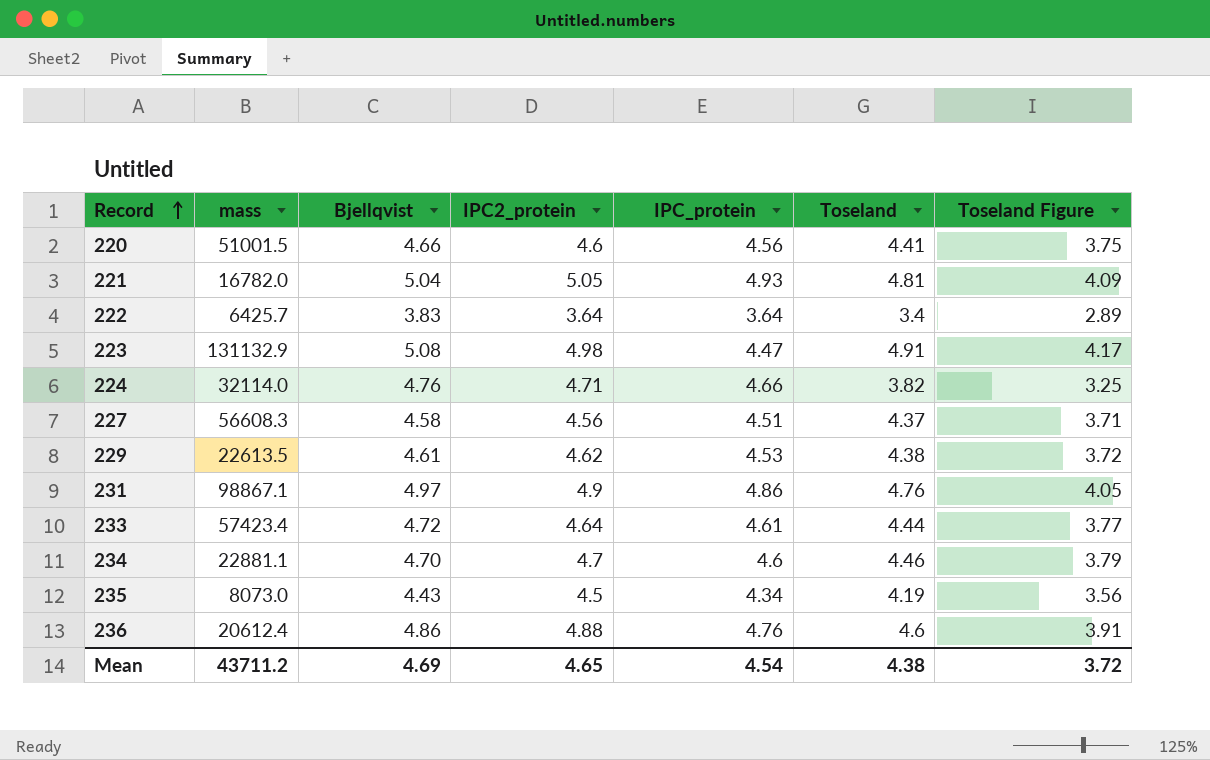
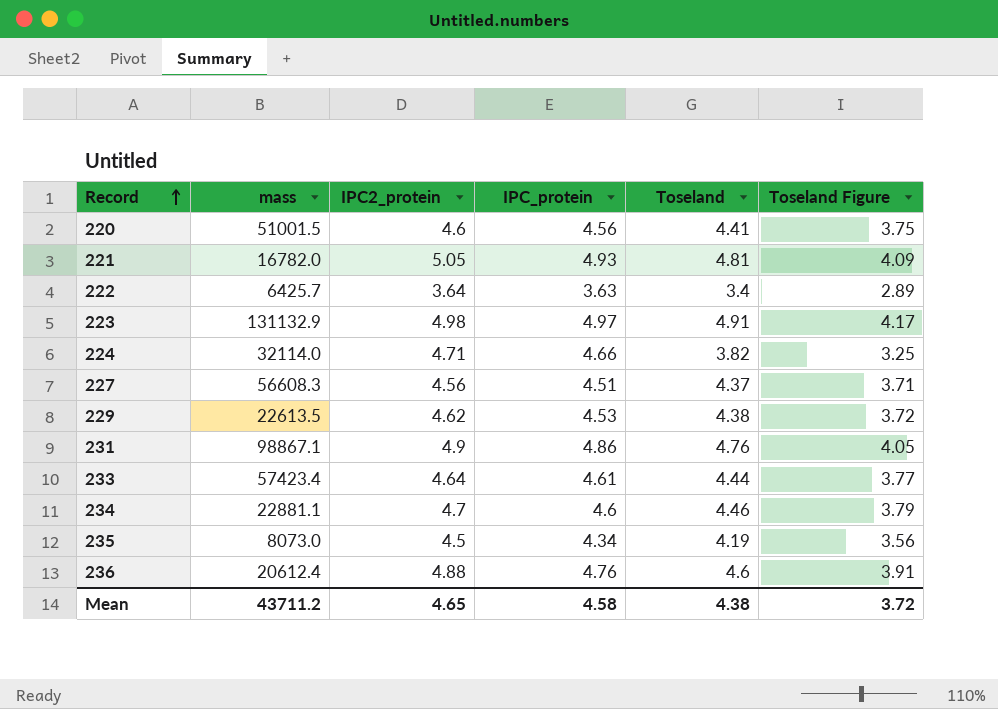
column Bjellqvist | position: 3 -> none
222 | IPC_protein: 3.64 -> 3.63
223 | IPC_protein: 4.47 -> 4.97
Mean | IPC_protein: 4.54 -> 4.58

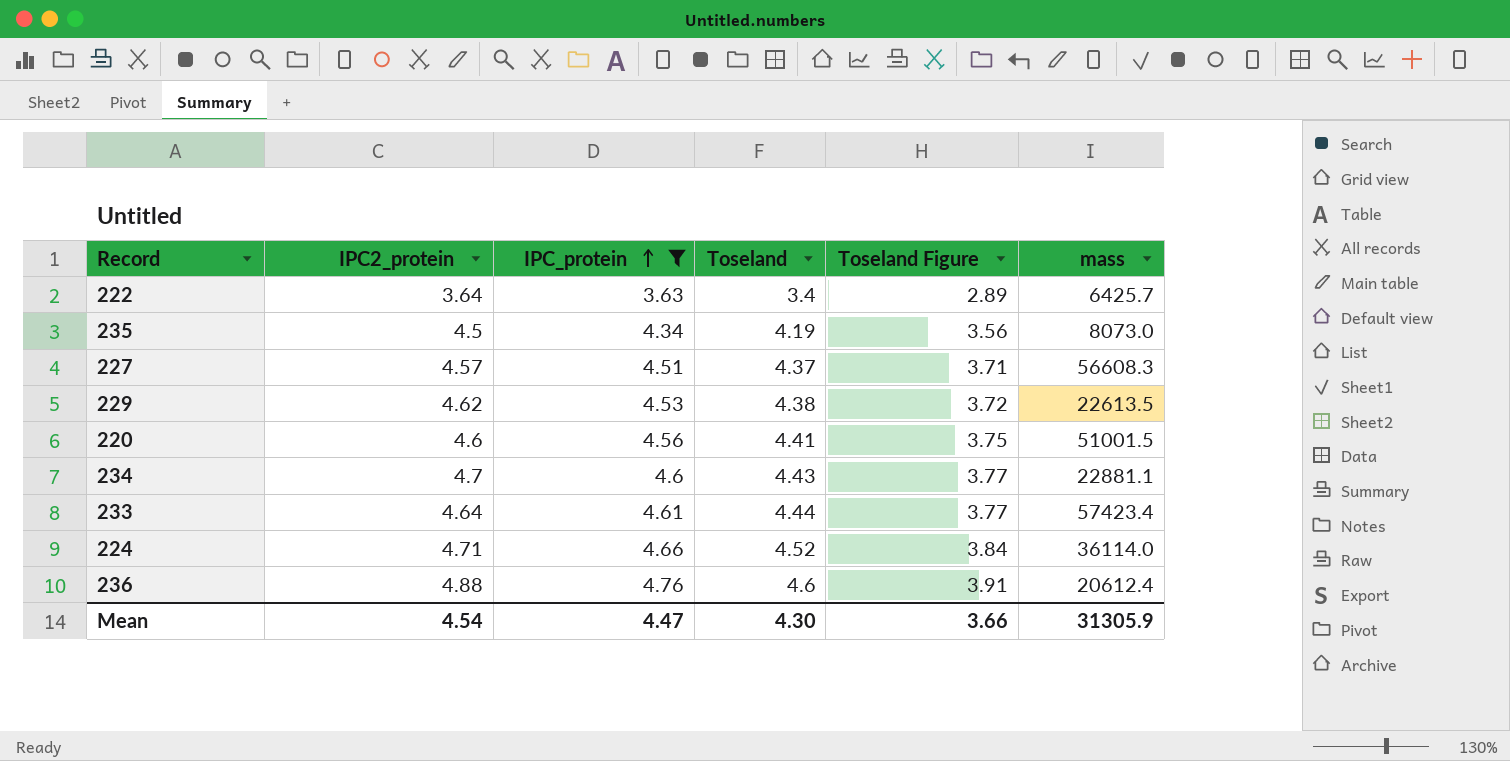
filter: none -> IPC_protein <= 4.76
row order: Record ascending -> IPC_protein ascending
column mass | position: 2 -> 6
227 | IPC2_protein: 4.56 -> 4.57
234 | Toseland: 4.46 -> 4.43
234 | Toseland Figure: 3.79 -> 3.77
224 | Toseland: 3.82 -> 4.52
224 | Toseland Figure: 3.25 -> 3.84
224 | mass: 32114.0 -> 36114.0
Mean | IPC2_protein: 4.65 -> 4.54
Mean | IPC_protein: 4.58 -> 4.47
Mean | Toseland: 4.38 -> 4.30
Mean | Toseland Figure: 3.72 -> 3.66
Mean | mass: 43711.2 -> 31305.9

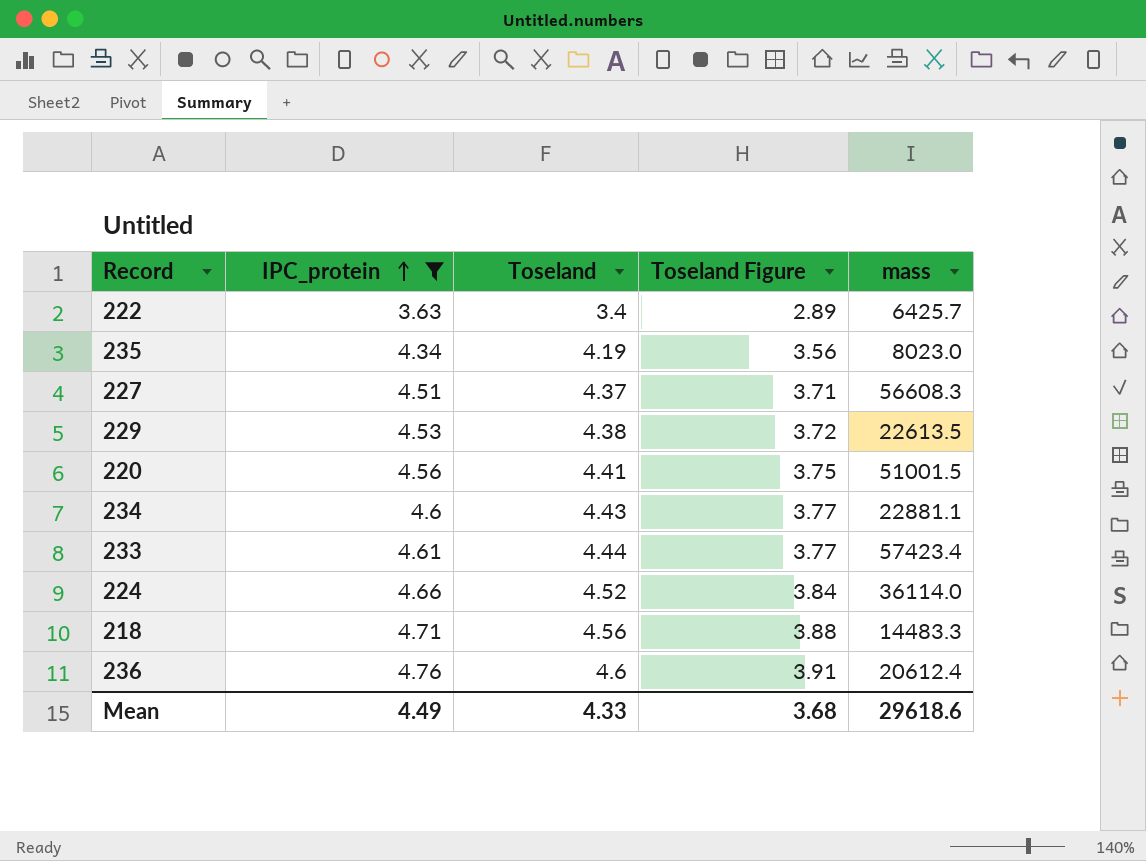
column IPC2_protein | position: 2 -> none
235 | mass: 8073.0 -> 8023.0
row 218: none -> 4.71 | 4.56 | 3.88 | 14483.3
Mean | IPC_protein: 4.47 -> 4.49
Mean | Toseland: 4.30 -> 4.33
Mean | Toseland Figure: 3.66 -> 3.68
Mean | mass: 31305.9 -> 29618.6

